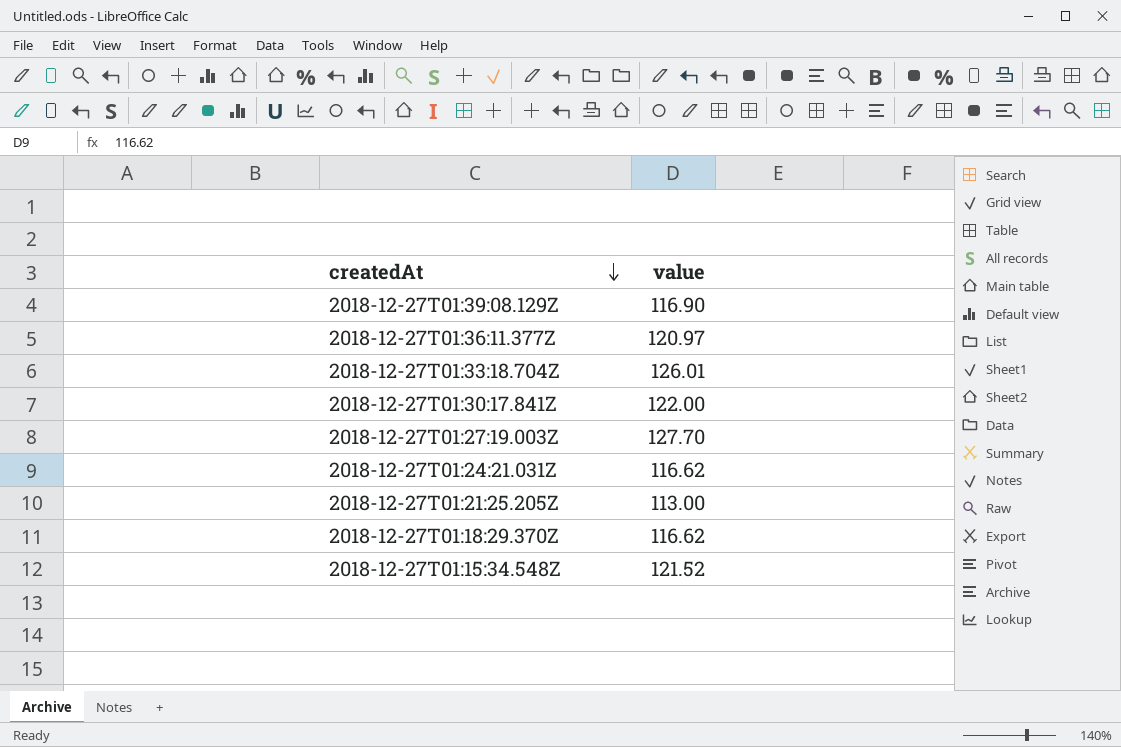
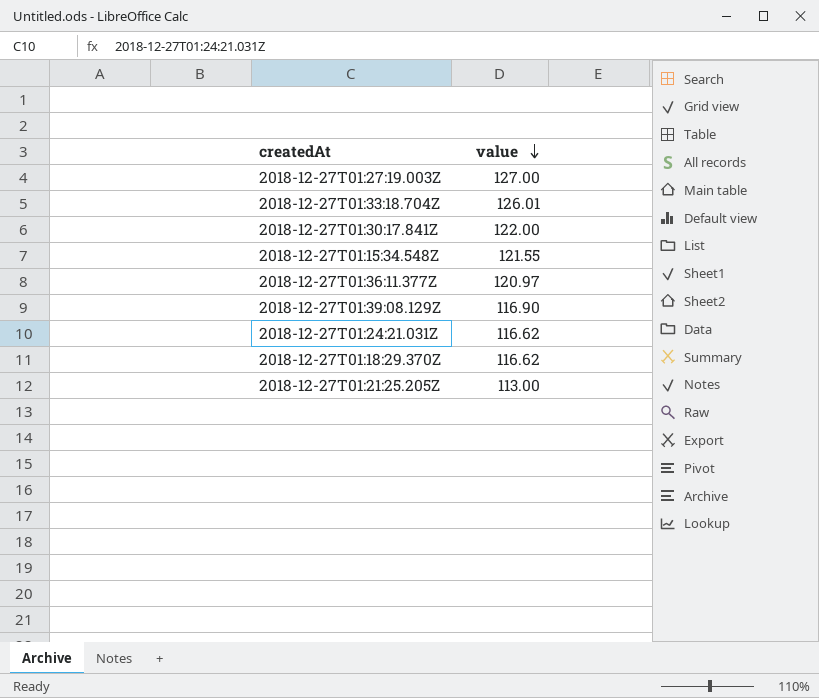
row order: createdAt descending -> value descending
2018-12-27T01:27:19.003Z | value: 127.70 -> 127.00
2018-12-27T01:15:34.548Z | value: 121.52 -> 121.55

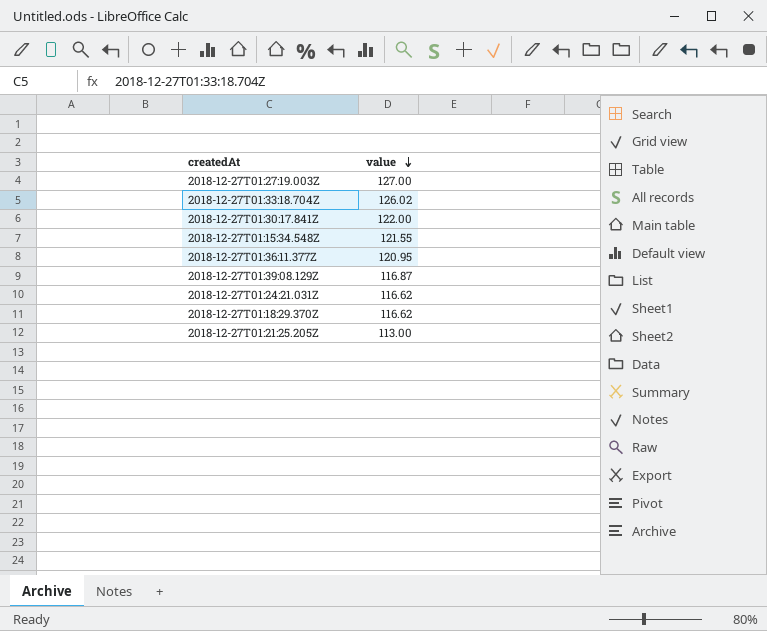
2018-12-27T01:33:18.704Z | value: 126.01 -> 126.02
2018-12-27T01:36:11.377Z | value: 120.97 -> 120.95
2018-12-27T01:39:08.129Z | value: 116.90 -> 116.87

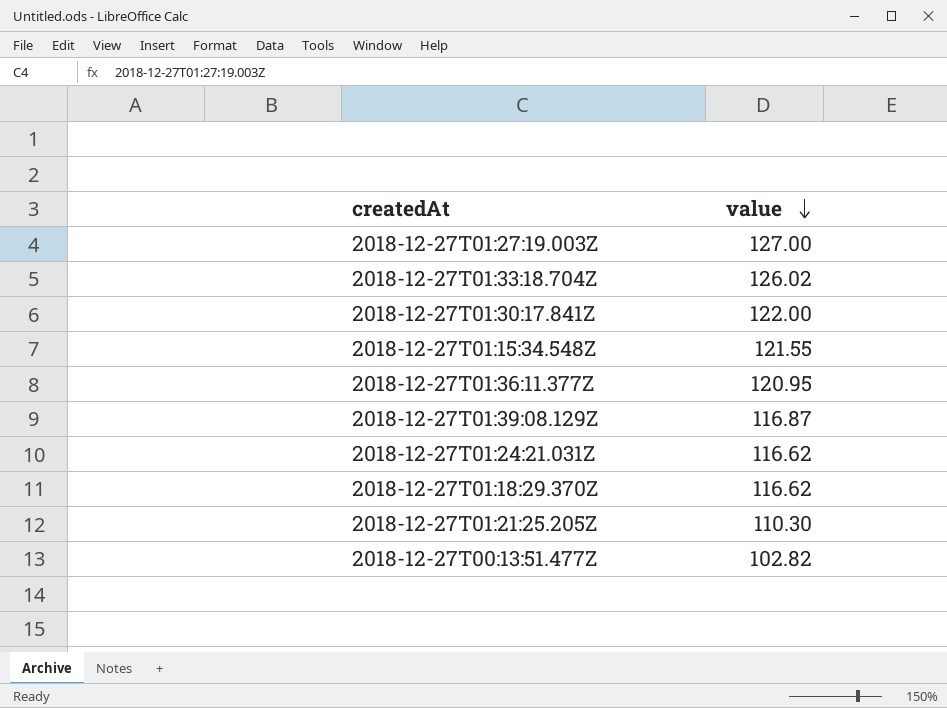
2018-12-27T01:21:25.205Z | value: 113.00 -> 110.30
row 2018-12-27T00:13:51.477Z: none -> 102.82

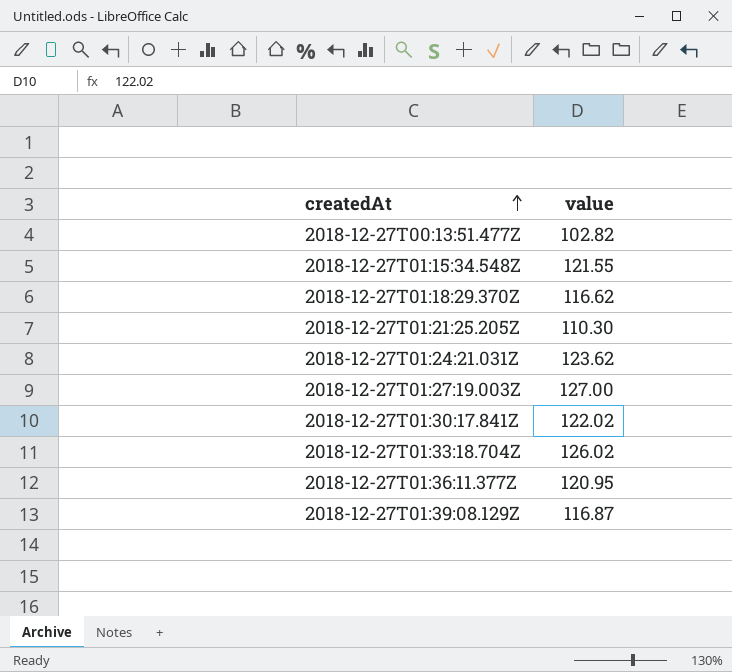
row order: value descending -> createdAt ascending
2018-12-27T01:24:21.031Z | value: 116.62 -> 123.62
2018-12-27T01:30:17.841Z | value: 122.00 -> 122.02

